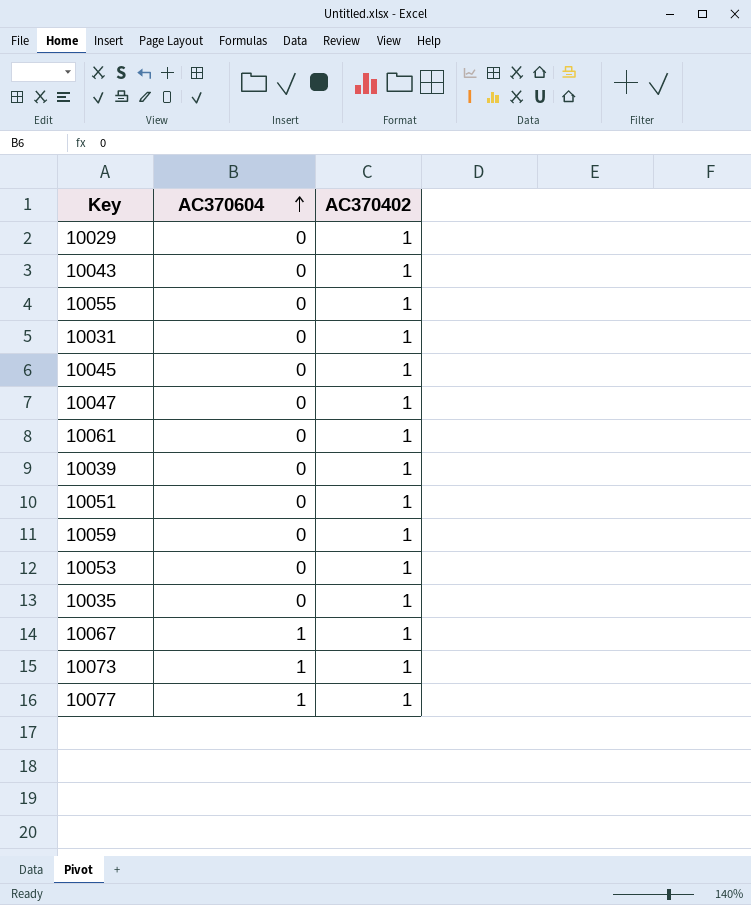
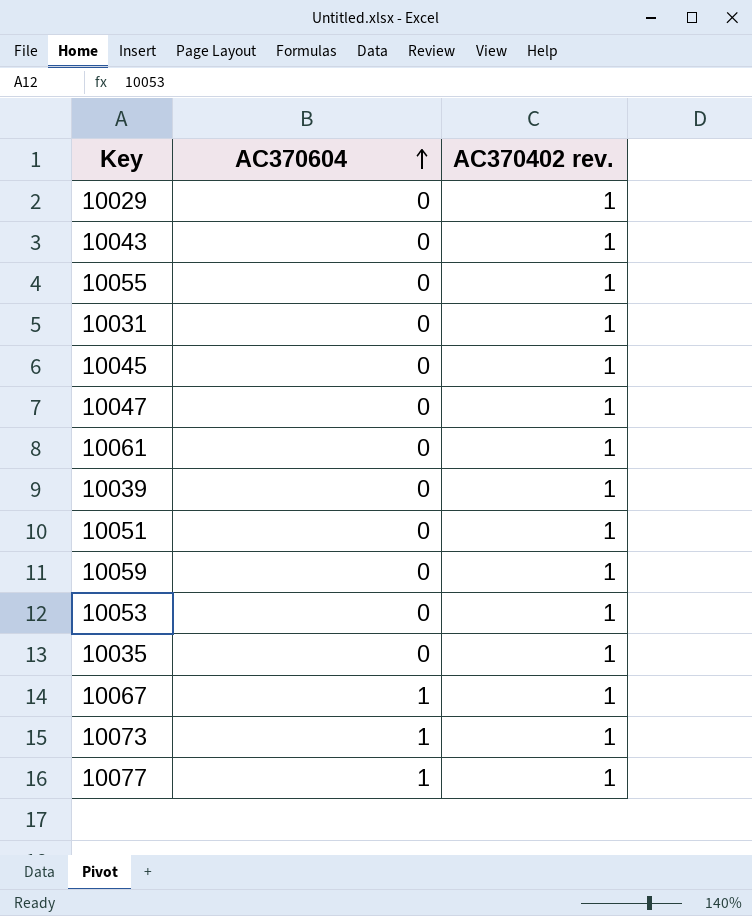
column name: AC370402 -> AC370402 rev.

